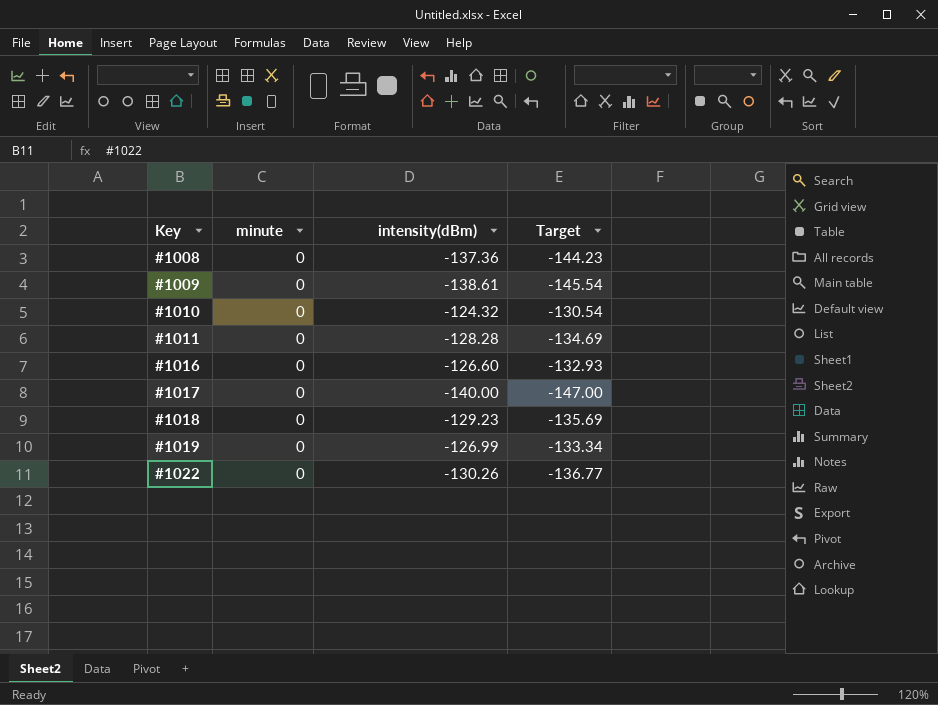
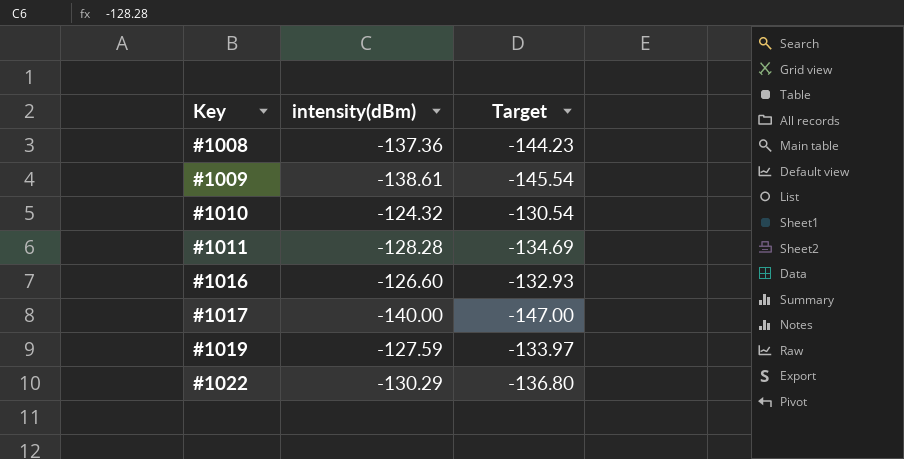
column minute | position: 2 -> none
row #1018: 0 | -129.23 | -135.69 -> none
#1019 | intensity(dBm): -126.99 -> -127.59
#1019 | Target: -133.34 -> -133.97
#1022 | intensity(dBm): -130.26 -> -130.29
#1022 | Target: -136.77 -> -136.80

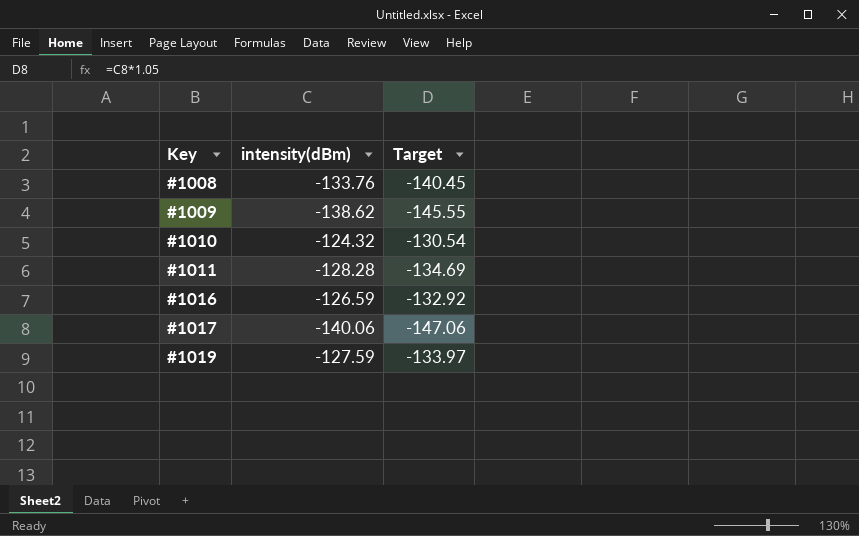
row #1022: -130.29 | -136.80 -> none
#1008 | intensity(dBm): -137.36 -> -133.76
#1008 | Target: -144.23 -> -140.45
#1009 | intensity(dBm): -138.61 -> -138.62
#1009 | Target: -145.54 -> -145.55
#1016 | intensity(dBm): -126.60 -> -126.59
#1016 | Target: -132.93 -> -132.92
#1017 | intensity(dBm): -140.00 -> -140.06
#1017 | Target: -147.00 -> -147.06

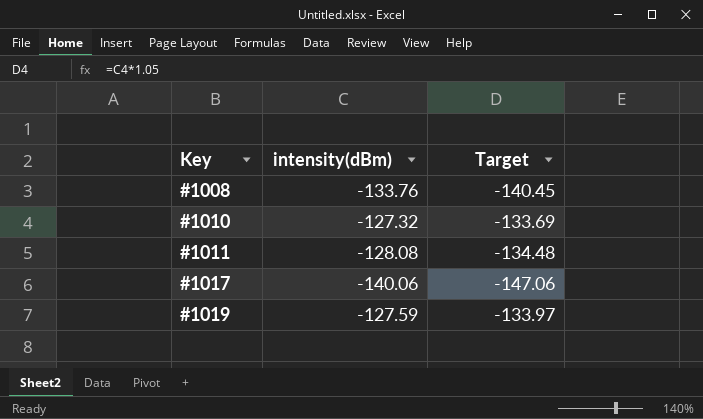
row #1009: -138.62 | -145.55 -> none
row #1016: -126.59 | -132.92 -> none
#1010 | intensity(dBm): -124.32 -> -127.32
#1010 | Target: -130.54 -> -133.69
#1011 | intensity(dBm): -128.28 -> -128.08
#1011 | Target: -134.69 -> -134.48

